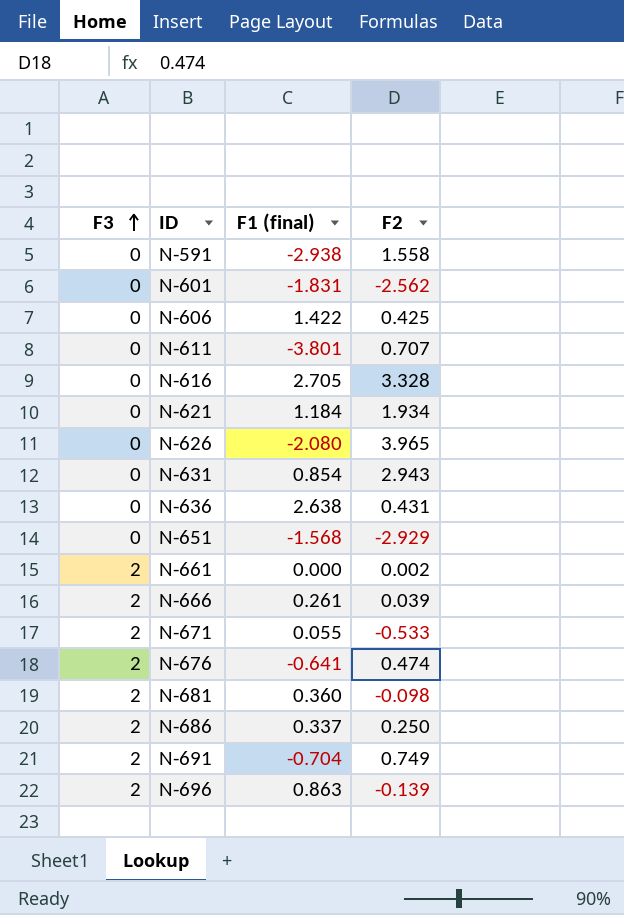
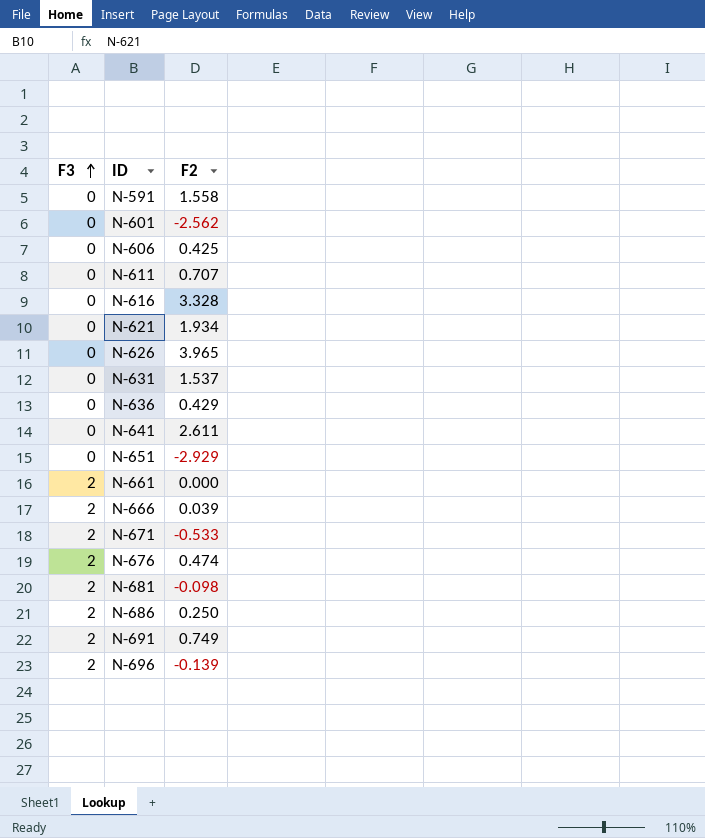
column F1 (final) | position: 3 -> none
N-631 | F2: 2.943 -> 1.537
N-636 | F2: 0.431 -> 0.429
row N-641: none -> 0 | 2.611
N-661 | F2: 0.002 -> 0.000

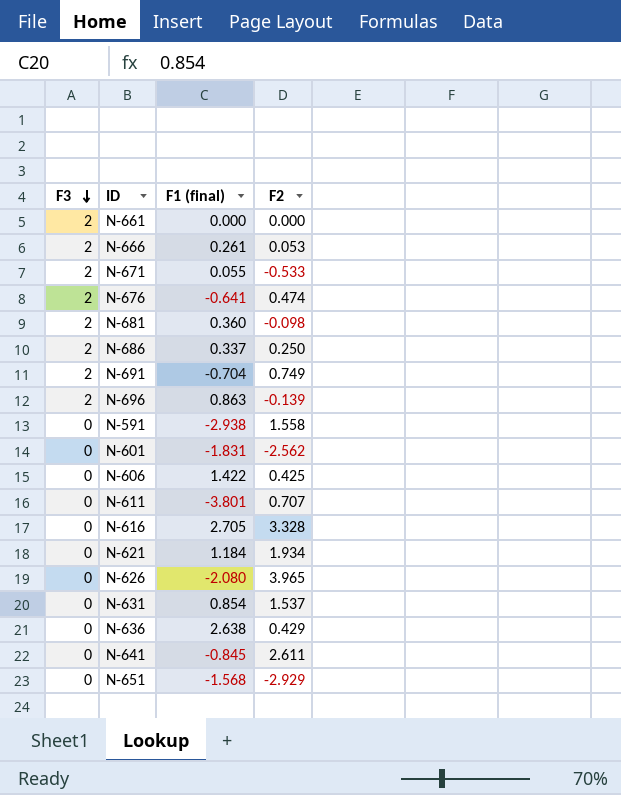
row order: F3 ascending -> F3 descending
column F1 (final) | position: none -> 3
N-666 | F2: 0.039 -> 0.053

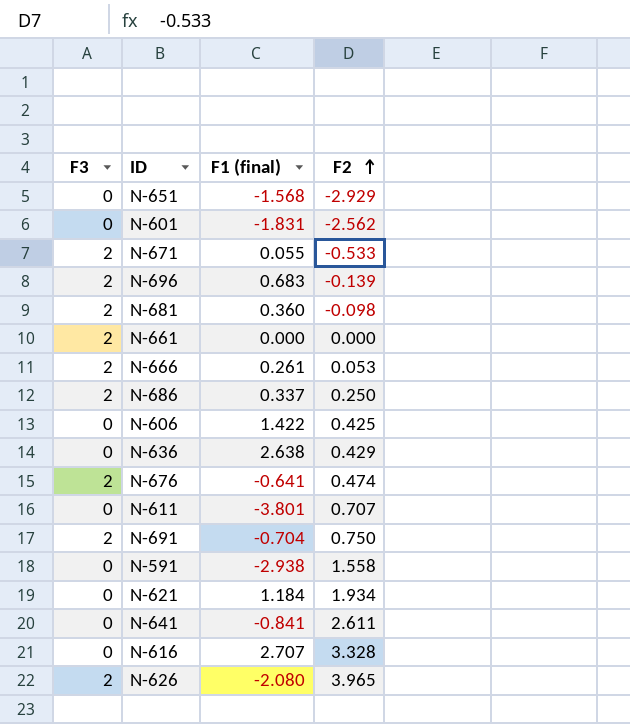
row order: F3 descending -> F2 ascending
row N-631: 0 | 0.854 | 1.537 -> none
N-696 | F1 (final): 0.863 -> 0.683
N-691 | F2: 0.749 -> 0.750
N-641 | F1 (final): -0.845 -> -0.841
N-616 | F1 (final): 2.705 -> 2.707
N-626 | F3: 0 -> 2

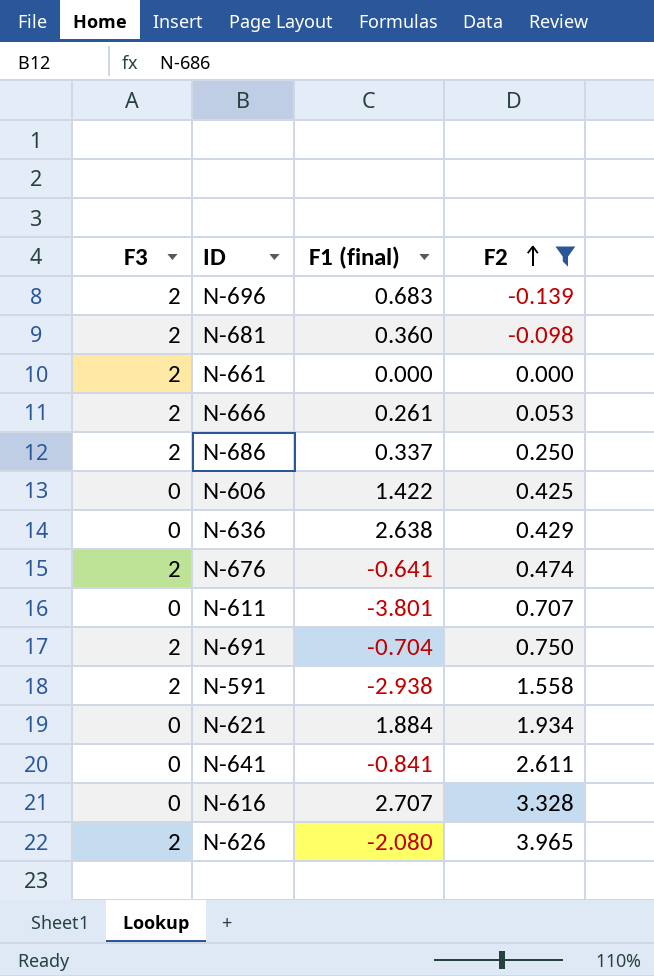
filter: none -> F2 >= -0.139
N-591 | F3: 0 -> 2
N-621 | F1 (final): 1.184 -> 1.884

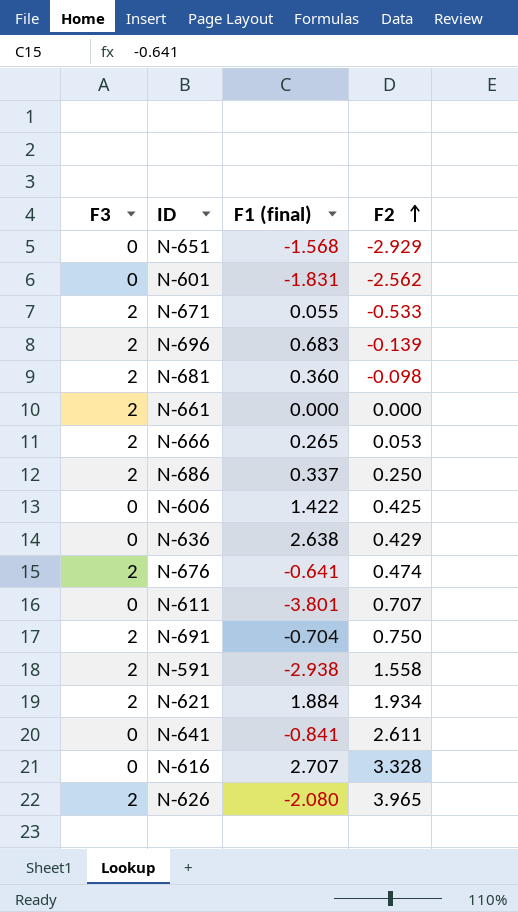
filter: F2 >= -0.139 -> none
N-666 | F1 (final): 0.261 -> 0.265
N-621 | F3: 0 -> 2

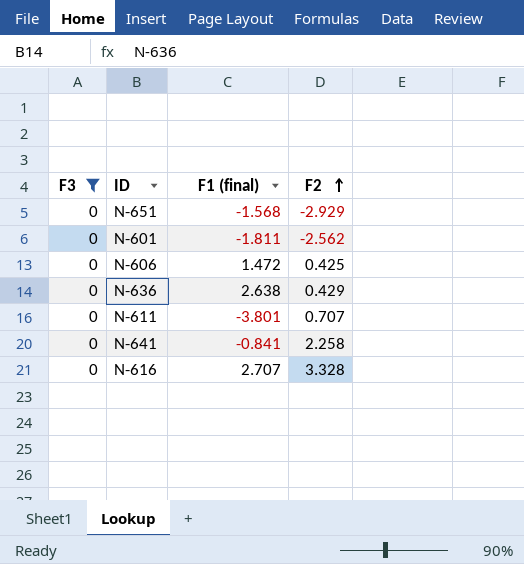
filter: none -> F3 = 0
N-601 | F1 (final): -1.831 -> -1.811
N-606 | F1 (final): 1.422 -> 1.472
N-641 | F2: 2.611 -> 2.258

